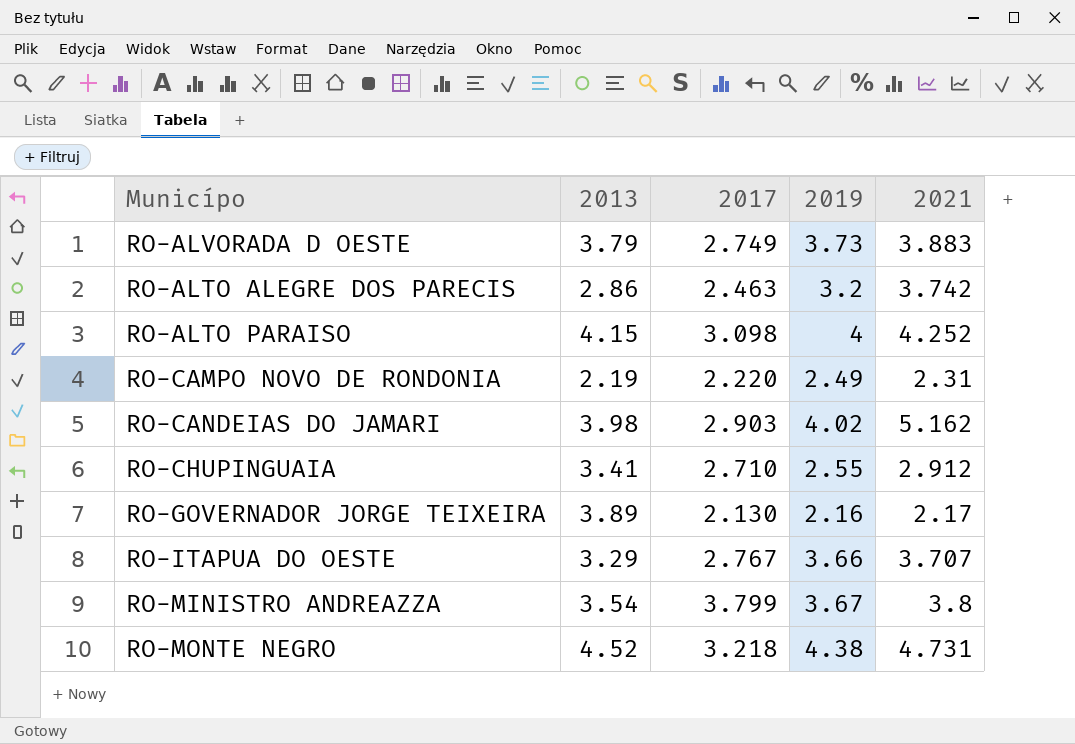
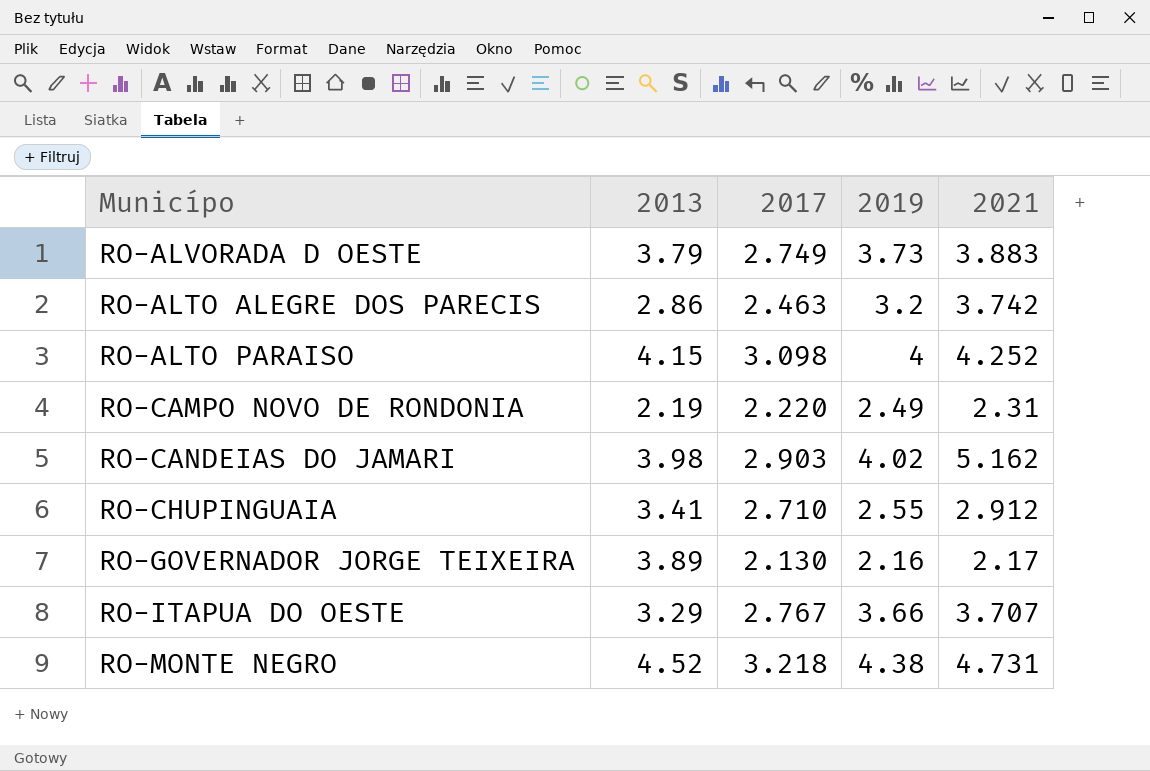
row RO-MINISTRO ANDREAZZA: 3.54 | 3.799 | 3.67 | 3.8 -> none

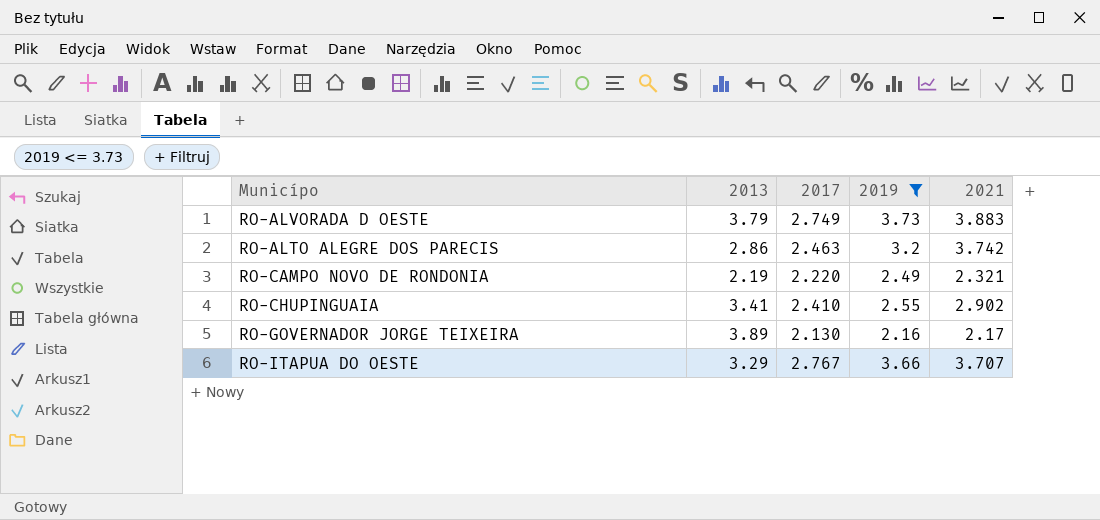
filter: none -> 2019 <= 3.73
RO-CAMPO NOVO DE RONDONIA | 2021: 2.31 -> 2.321
RO-CHUPINGUAIA | 2017: 2.710 -> 2.410
RO-CHUPINGUAIA | 2021: 2.912 -> 2.902

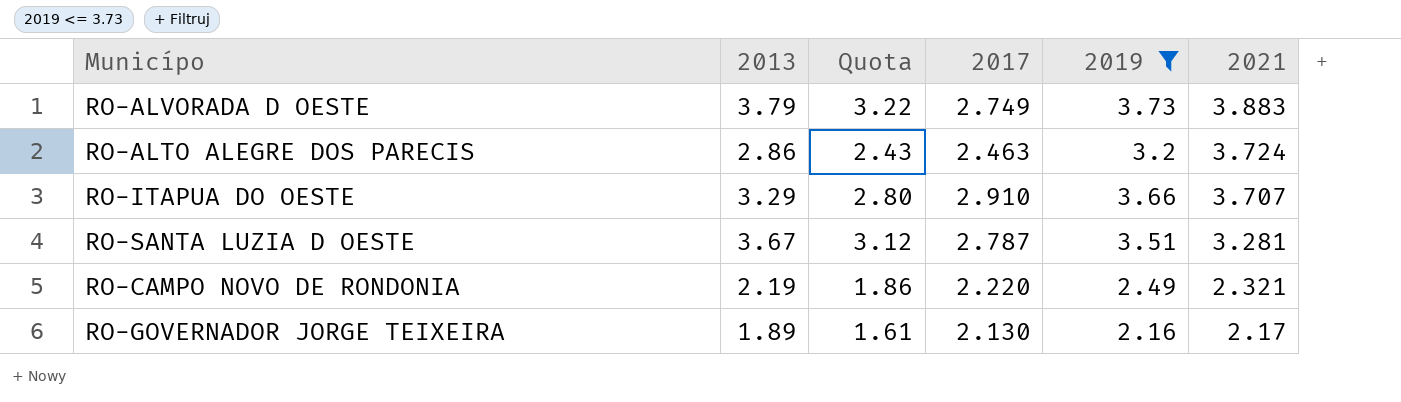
row order: none -> 2021 descending
column Quota | formula: none -> [2013] * 0.85
row RO-CHUPINGUAIA: 3.41 | 2.410 | 2.55 | 2.902 -> none
RO-ALTO ALEGRE DOS PARECIS | 2021: 3.742 -> 3.724
RO-ITAPUA DO OESTE | 2017: 2.767 -> 2.910
row RO-SANTA LUZIA D OESTE: none -> 3.67 | 3.12 | 2.787 | 3.51 | 3.281
RO-GOVERNADOR JORGE TEIXEIRA | 2013: 3.89 -> 1.89

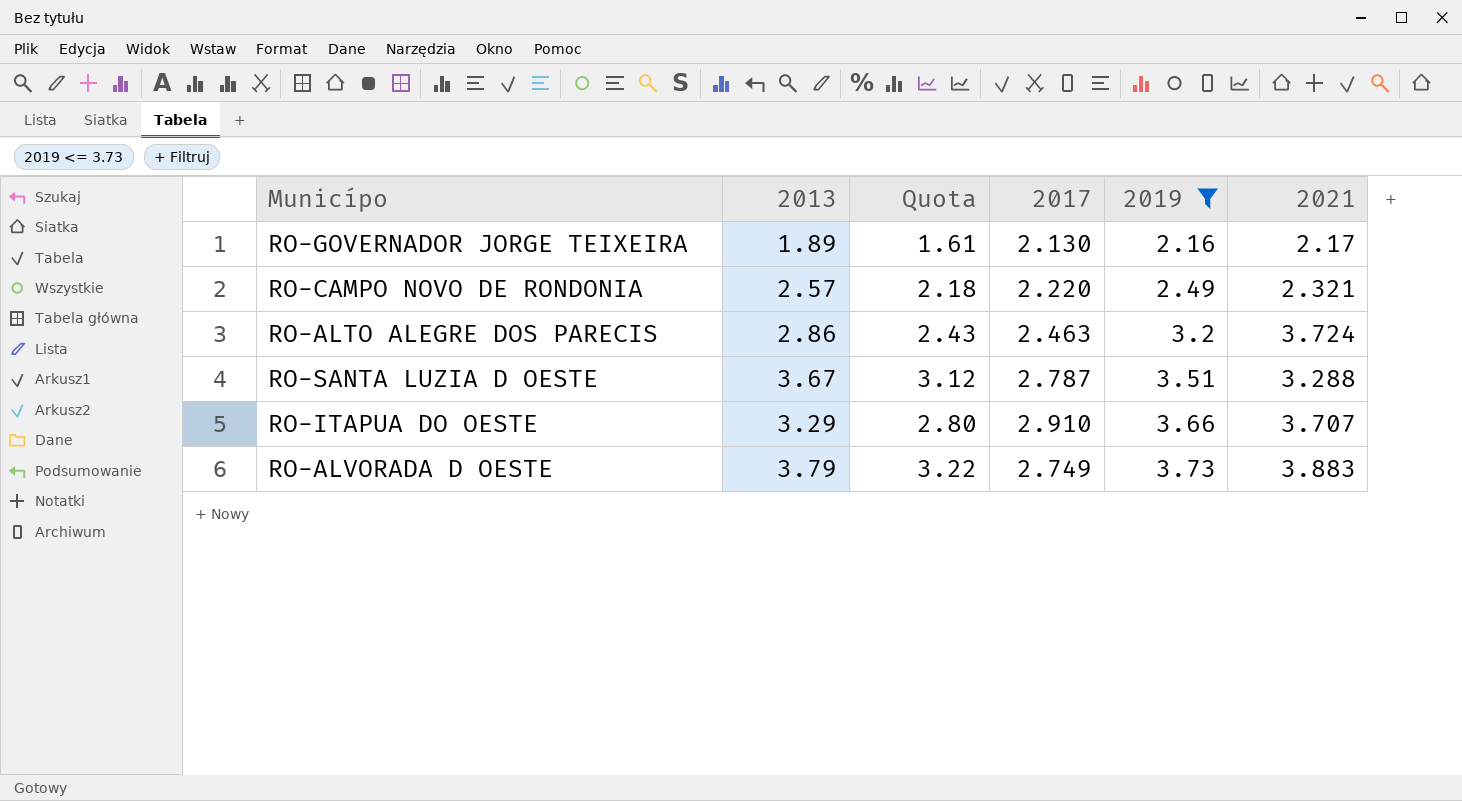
row order: 2021 descending -> 2019 ascending
RO-CAMPO NOVO DE RONDONIA | 2013: 2.19 -> 2.57
RO-CAMPO NOVO DE RONDONIA | Quota: 1.86 -> 2.18
RO-SANTA LUZIA D OESTE | 2021: 3.281 -> 3.288

